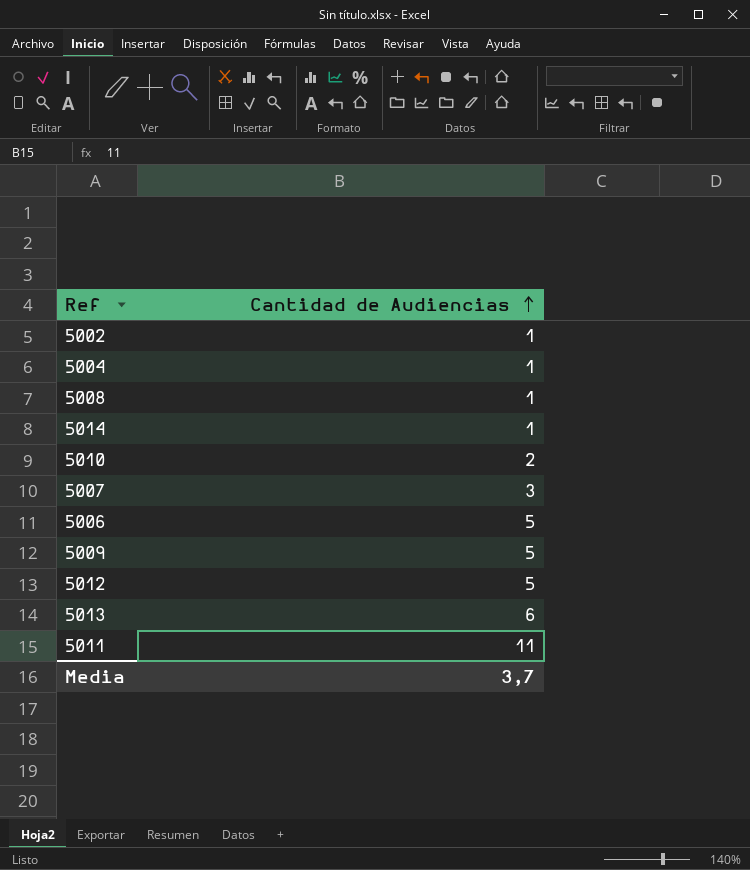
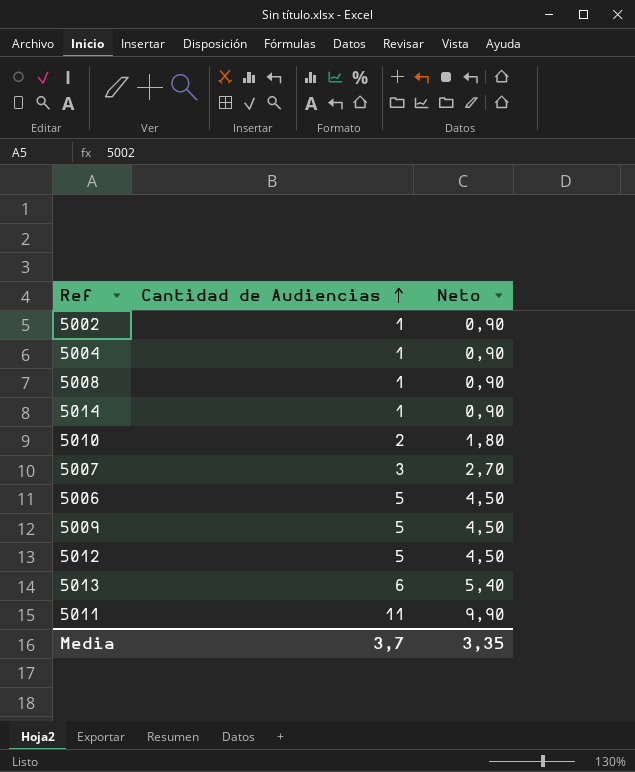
column Neto | formula: none -> [Cantidad de Audiencias] * 0,9

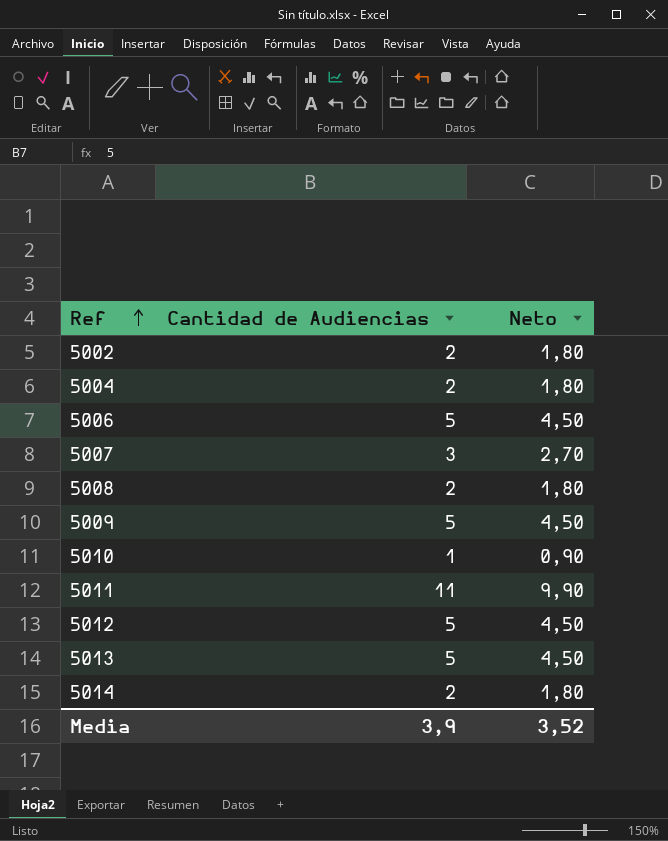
row order: Cantidad de Audiencias ascending -> Ref ascending
5002 | Cantidad de Audiencias: 1 -> 2
5002 | Neto: 0,90 -> 1,80
5004 | Cantidad de Audiencias: 1 -> 2
5004 | Neto: 0,90 -> 1,80
5008 | Cantidad de Audiencias: 1 -> 2
5008 | Neto: 0,90 -> 1,80
5010 | Cantidad de Audiencias: 2 -> 1
5010 | Neto: 1,80 -> 0,90
5013 | Cantidad de Audiencias: 6 -> 5
5013 | Neto: 5,40 -> 4,50
5014 | Cantidad de Audiencias: 1 -> 2
5014 | Neto: 0,90 -> 1,80
Media | Cantidad de Audiencias: 3,7 -> 3,9
Media | Neto: 3,35 -> 3,52

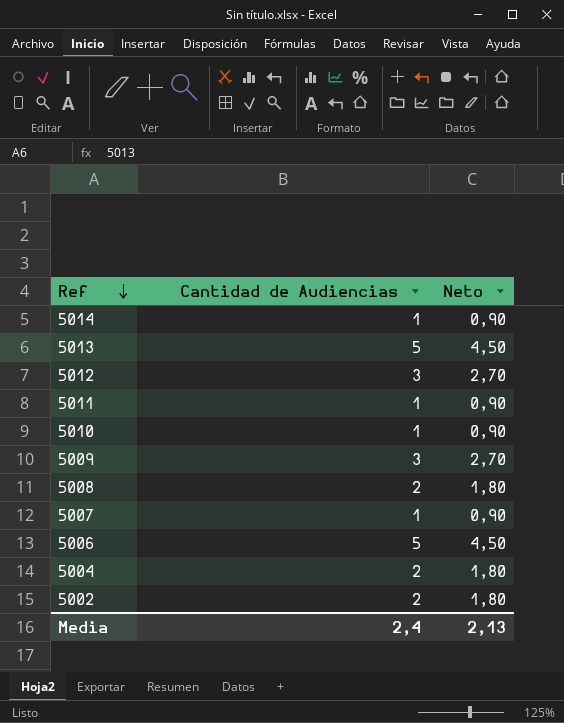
row order: Ref ascending -> Ref descending
5014 | Cantidad de Audiencias: 2 -> 1
5014 | Neto: 1,80 -> 0,90
5012 | Cantidad de Audiencias: 5 -> 3
5012 | Neto: 4,50 -> 2,70
5011 | Cantidad de Audiencias: 11 -> 1
5011 | Neto: 9,90 -> 0,90
5009 | Cantidad de Audiencias: 5 -> 3
5009 | Neto: 4,50 -> 2,70
5007 | Cantidad de Audiencias: 3 -> 1
5007 | Neto: 2,70 -> 0,90
Media | Cantidad de Audiencias: 3,9 -> 2,4
Media | Neto: 3,52 -> 2,13

